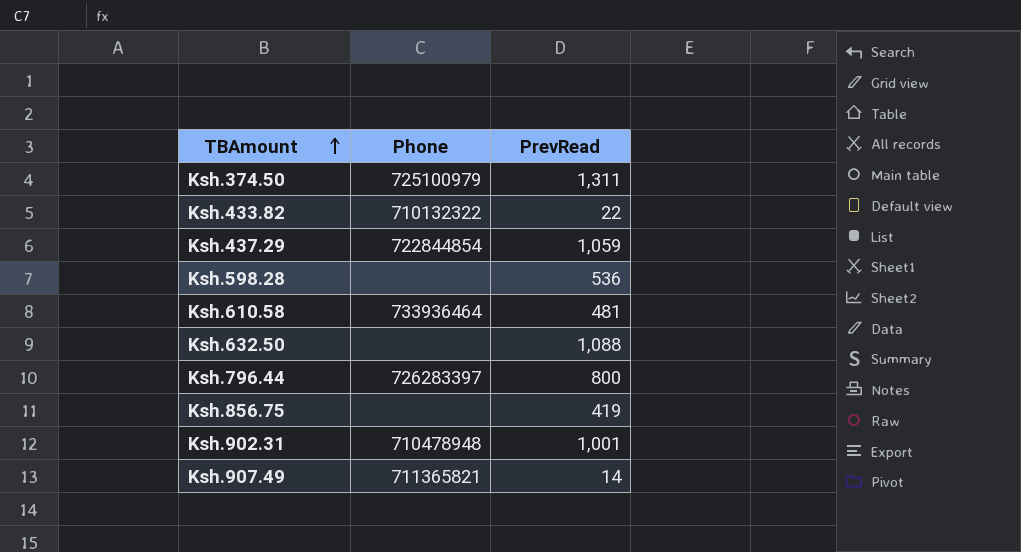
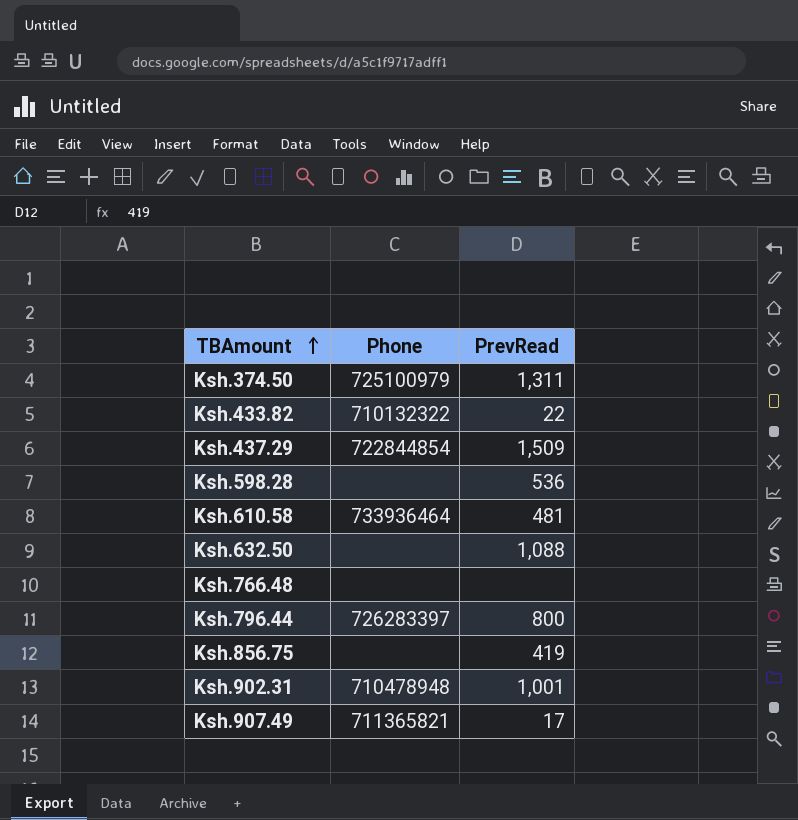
Ksh.437.29 | PrevRead: 1,059 -> 1,509
row Ksh.766.48: none -> none | none
Ksh.907.49 | PrevRead: 14 -> 17

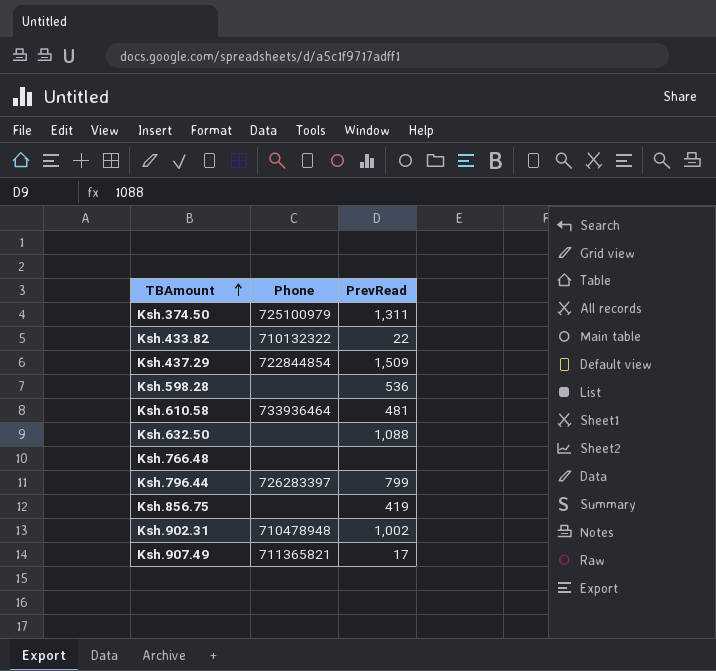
Ksh.796.44 | PrevRead: 800 -> 799
Ksh.902.31 | PrevRead: 1,001 -> 1,002

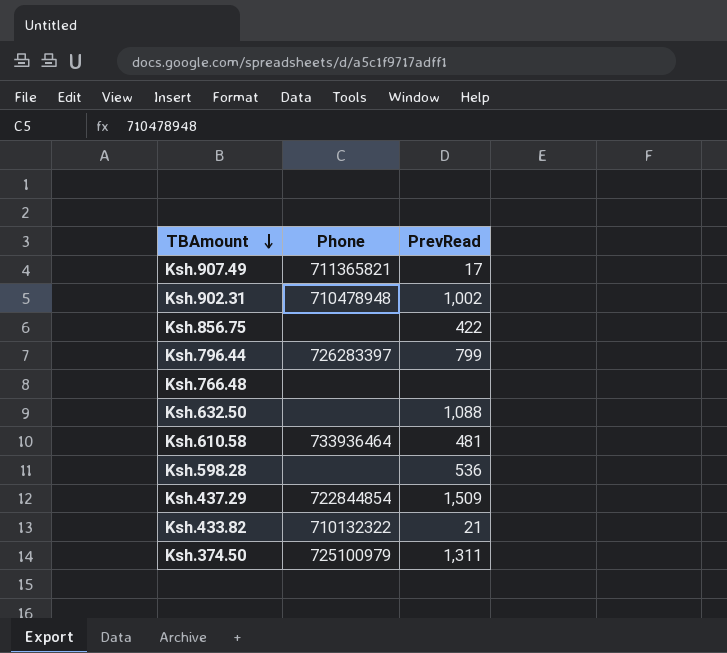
row order: TBAmount ascending -> TBAmount descending
Ksh.856.75 | PrevRead: 419 -> 422
Ksh.433.82 | PrevRead: 22 -> 21

